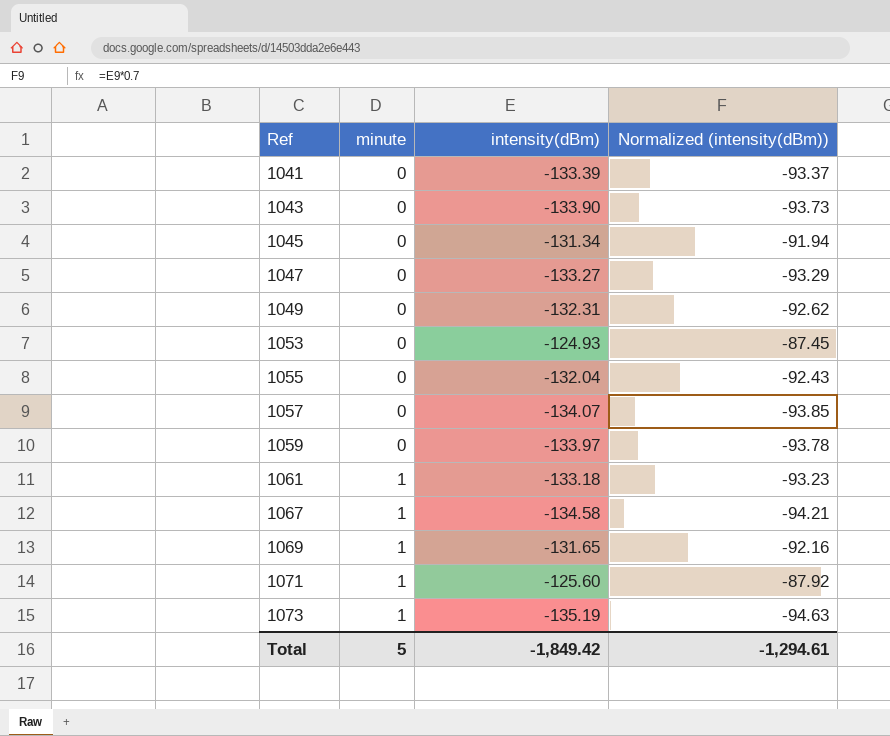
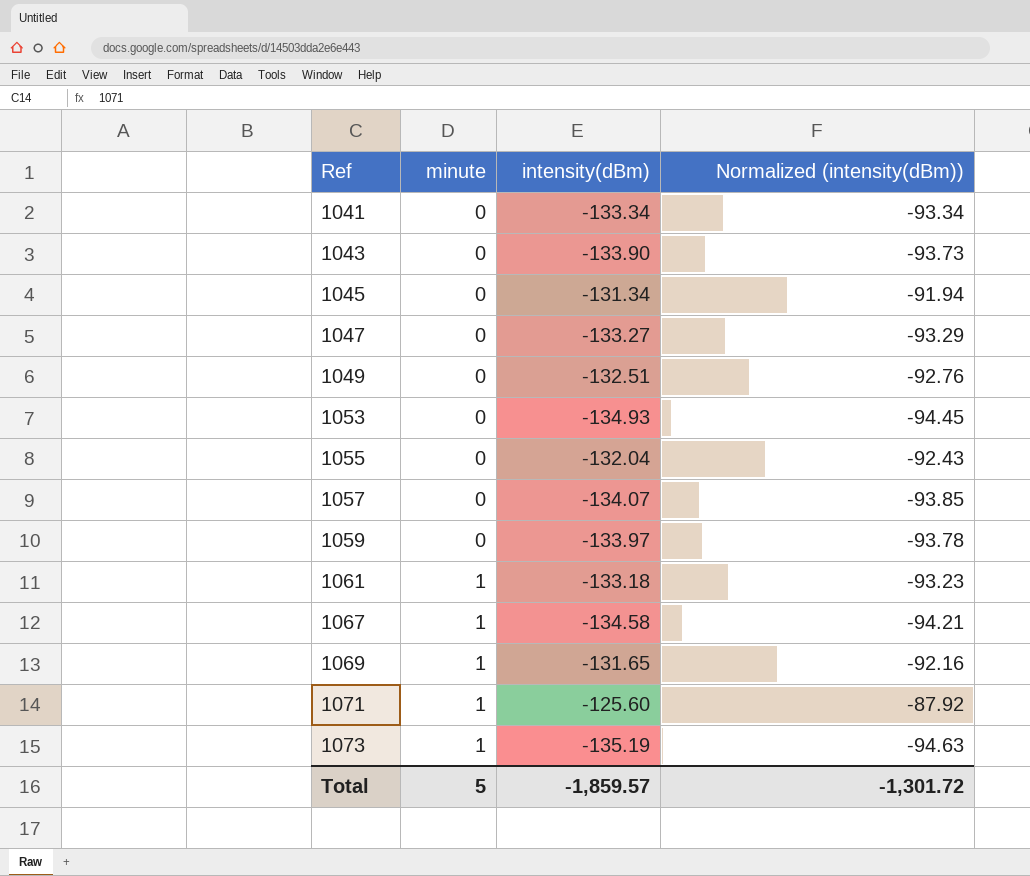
1041 | intensity(dBm): -133.39 -> -133.34
1041 | Normalized (intensity(dBm)): -93.37 -> -93.34
1049 | intensity(dBm): -132.31 -> -132.51
1049 | Normalized (intensity(dBm)): -92.62 -> -92.76
1053 | intensity(dBm): -124.93 -> -134.93
1053 | Normalized (intensity(dBm)): -87.45 -> -94.45
Total | intensity(dBm): -1,849.42 -> -1,859.57
Total | Normalized (intensity(dBm)): -1,294.61 -> -1,301.72

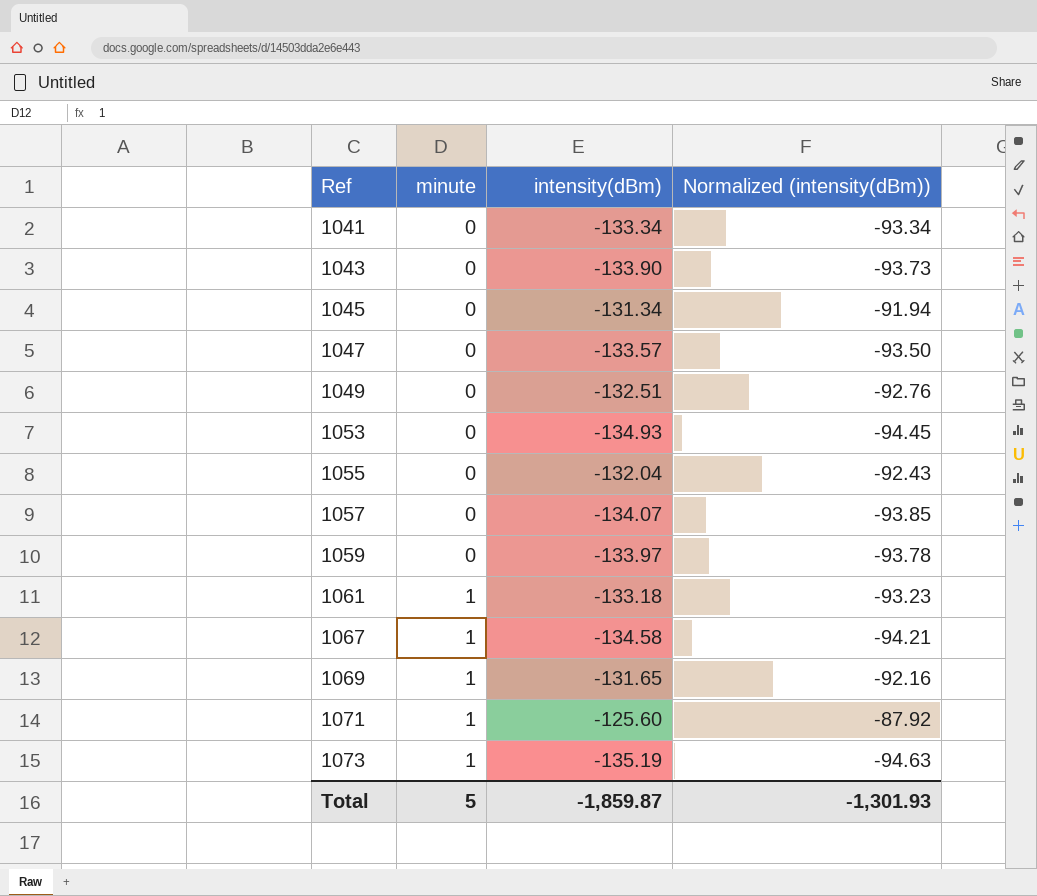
1047 | intensity(dBm): -133.27 -> -133.57
1047 | Normalized (intensity(dBm)): -93.29 -> -93.50
Total | intensity(dBm): -1,859.57 -> -1,859.87
Total | Normalized (intensity(dBm)): -1,301.72 -> -1,301.93

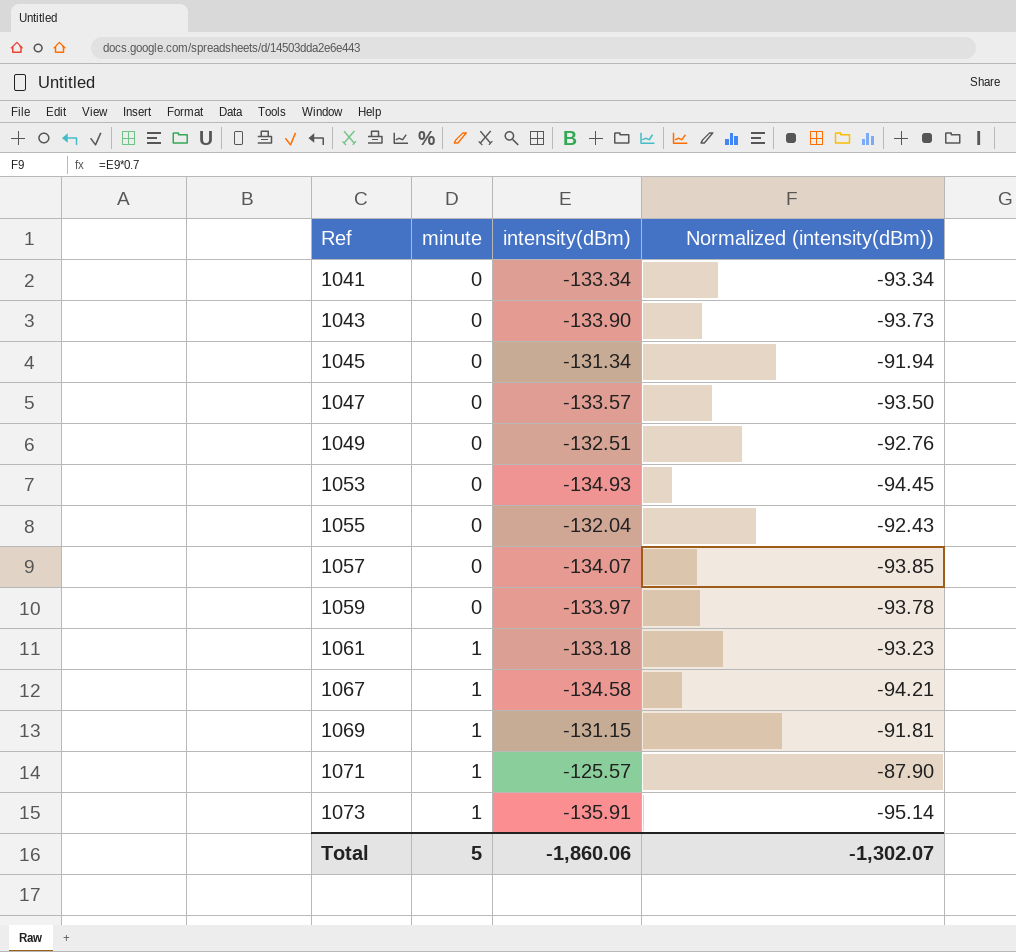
1069 | intensity(dBm): -131.65 -> -131.15
1069 | Normalized (intensity(dBm)): -92.16 -> -91.81
1071 | intensity(dBm): -125.60 -> -125.57
1071 | Normalized (intensity(dBm)): -87.92 -> -87.90
1073 | intensity(dBm): -135.19 -> -135.91
1073 | Normalized (intensity(dBm)): -94.63 -> -95.14
Total | intensity(dBm): -1,859.87 -> -1,860.06
Total | Normalized (intensity(dBm)): -1,301.93 -> -1,302.07

